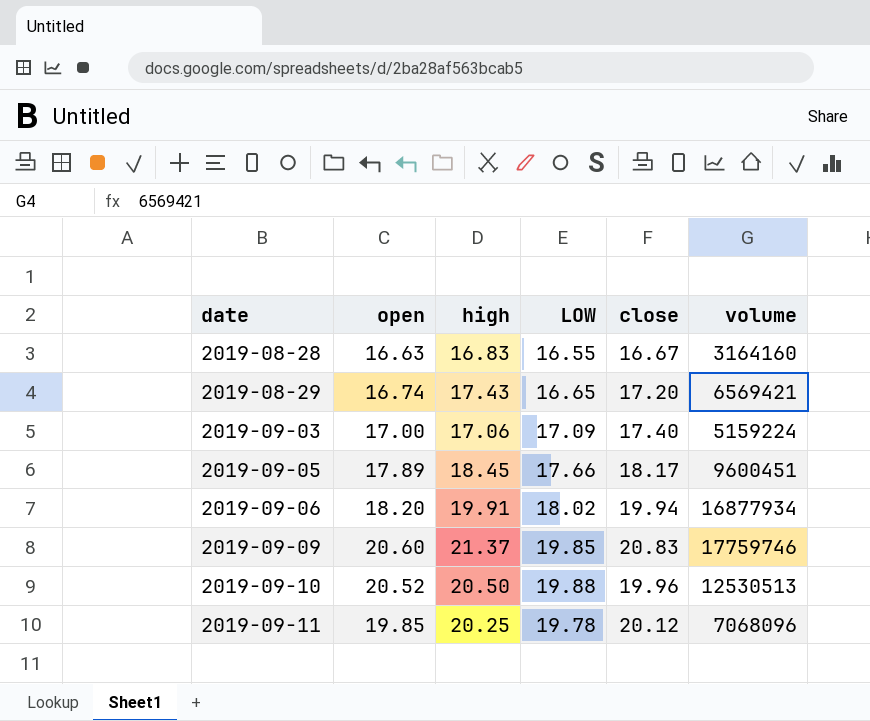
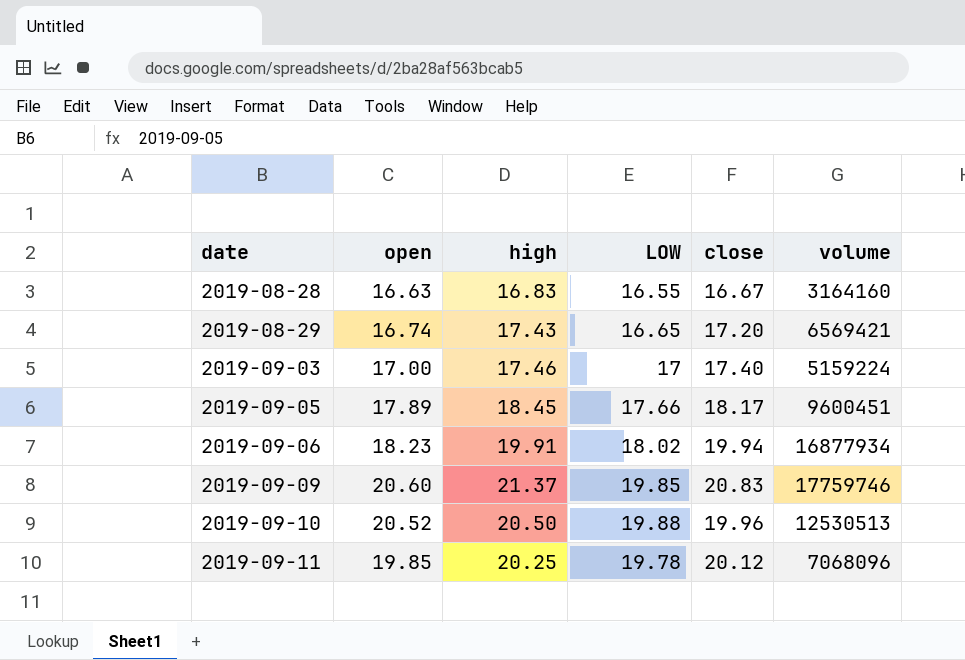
2019-09-03 | high: 17.06 -> 17.46
2019-09-03 | LOW: 17.09 -> 17
2019-09-06 | open: 18.20 -> 18.23

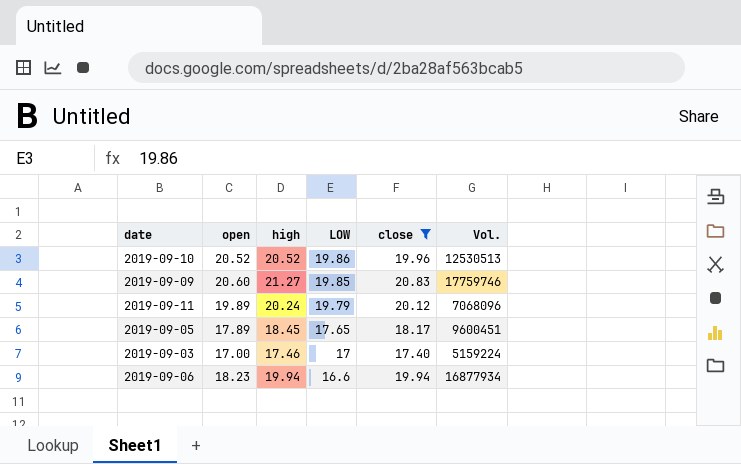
filter: none -> close >= 17.40
row order: date ascending -> LOW descending
column name: volume -> Vol.
2019-09-10 | high: 20.50 -> 20.52
2019-09-10 | LOW: 19.88 -> 19.86
2019-09-09 | high: 21.37 -> 21.27
2019-09-11 | open: 19.85 -> 19.89
2019-09-11 | high: 20.25 -> 20.24
2019-09-11 | LOW: 19.78 -> 19.79
2019-09-05 | LOW: 17.66 -> 17.65
2019-09-06 | high: 19.91 -> 19.94
2019-09-06 | LOW: 18.02 -> 16.6

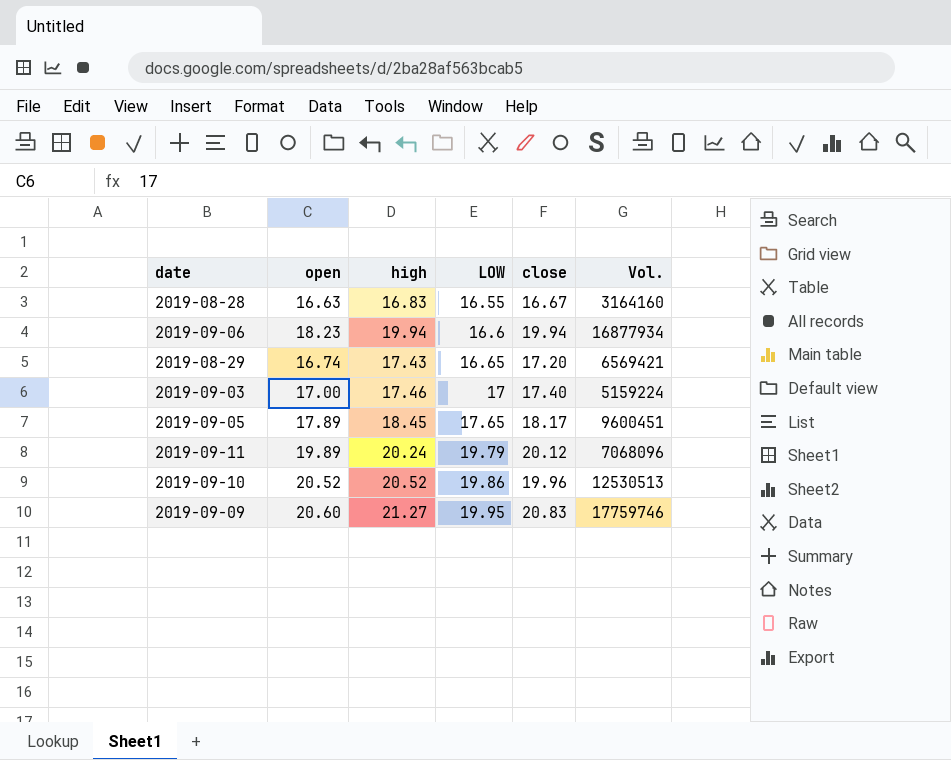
filter: close >= 17.40 -> none
row order: LOW descending -> LOW ascending
2019-09-09 | LOW: 19.85 -> 19.95

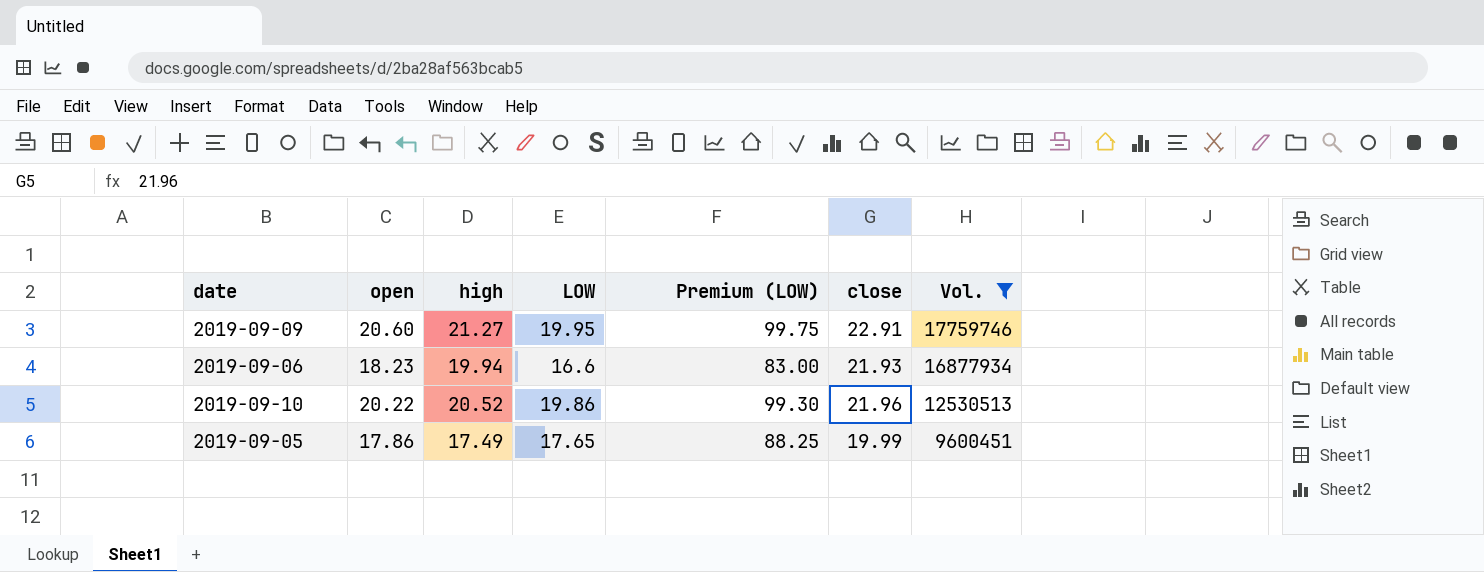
filter: none -> Vol. >= 9600451
row order: LOW ascending -> Vol. descending
column Premium (LOW) | formula: none -> [LOW] * 5
2019-09-09 | close: 20.83 -> 22.91
2019-09-06 | close: 19.94 -> 21.93
2019-09-10 | open: 20.52 -> 20.22
2019-09-10 | close: 19.96 -> 21.96
2019-09-05 | open: 17.89 -> 17.86
2019-09-05 | high: 18.45 -> 17.49
2019-09-05 | close: 18.17 -> 19.99

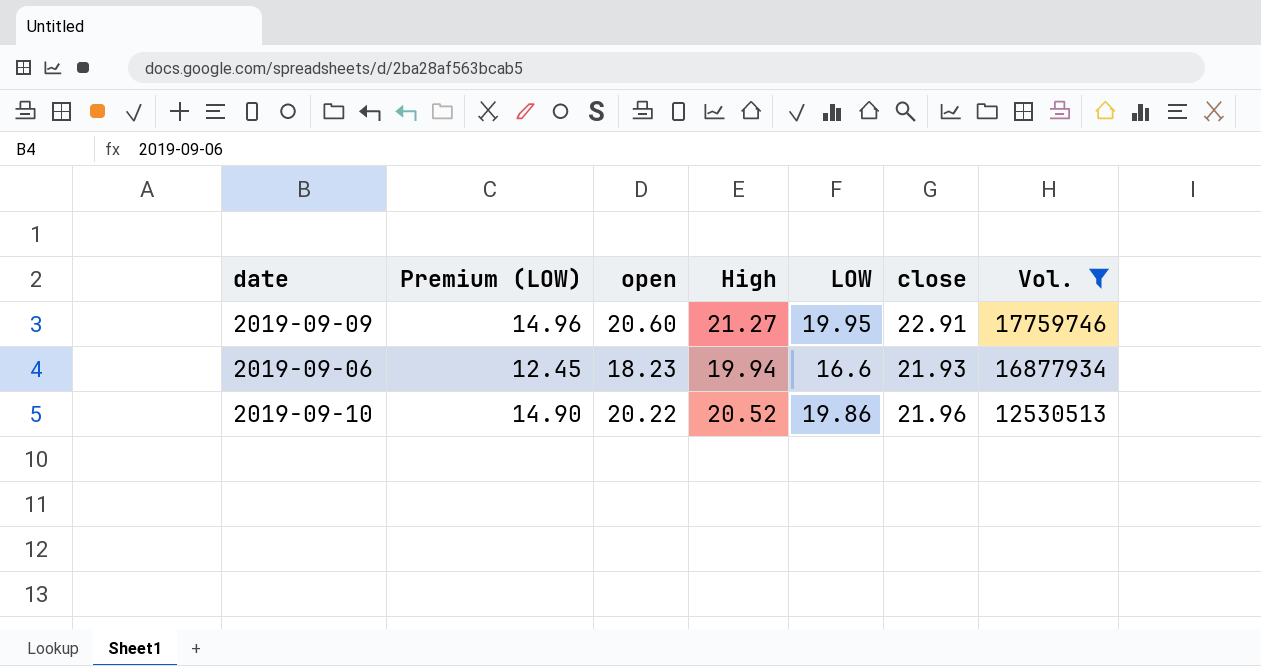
column Premium (LOW) | formula: [LOW] * 5 -> [LOW] * 0.75
column Premium (LOW) | position: 5 -> 2
column name: high -> High
row 2019-09-05: 17.86 | 17.49 | 17.65 | 88.25 | 19.99 | 9600451 -> none

